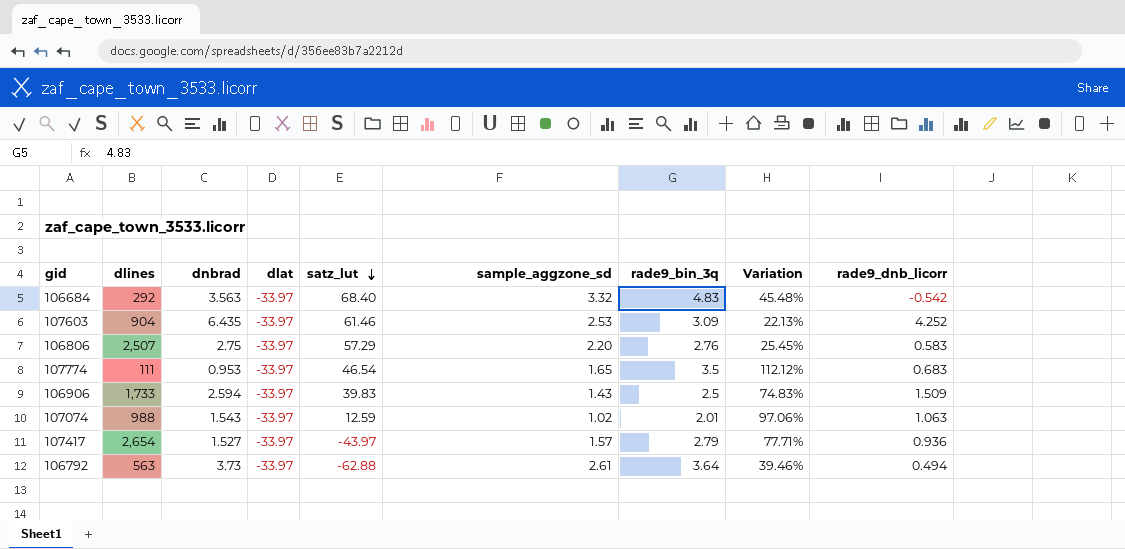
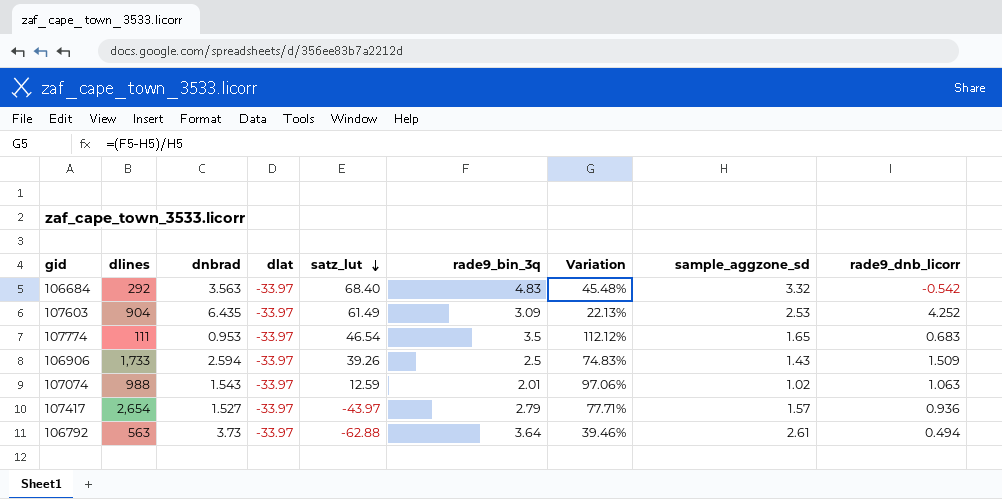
column sample_aggzone_sd | position: 6 -> 8
row 106806: 2,507 | 2.75 | -33.97 | 57.29 | 2.20 | 2.76 | 25.45% | 0.583 -> none
107603 | satz_lut: 61.46 -> 61.49
106906 | satz_lut: 39.83 -> 39.26

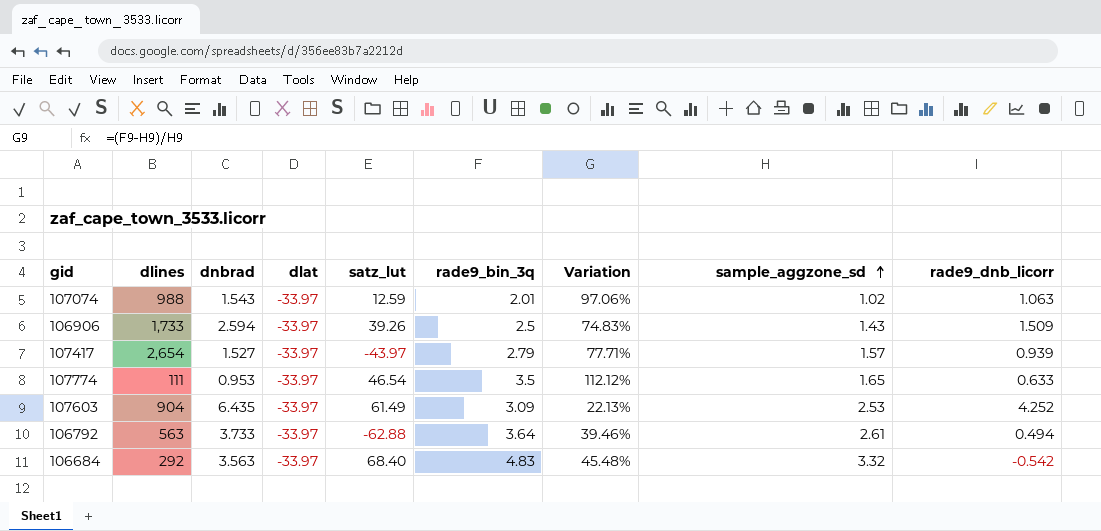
row order: satz_lut descending -> sample_aggzone_sd ascending
107417 | rade9_dnb_licorr: 0.936 -> 0.939
107774 | rade9_dnb_licorr: 0.683 -> 0.633
106792 | dnbrad: 3.73 -> 3.733

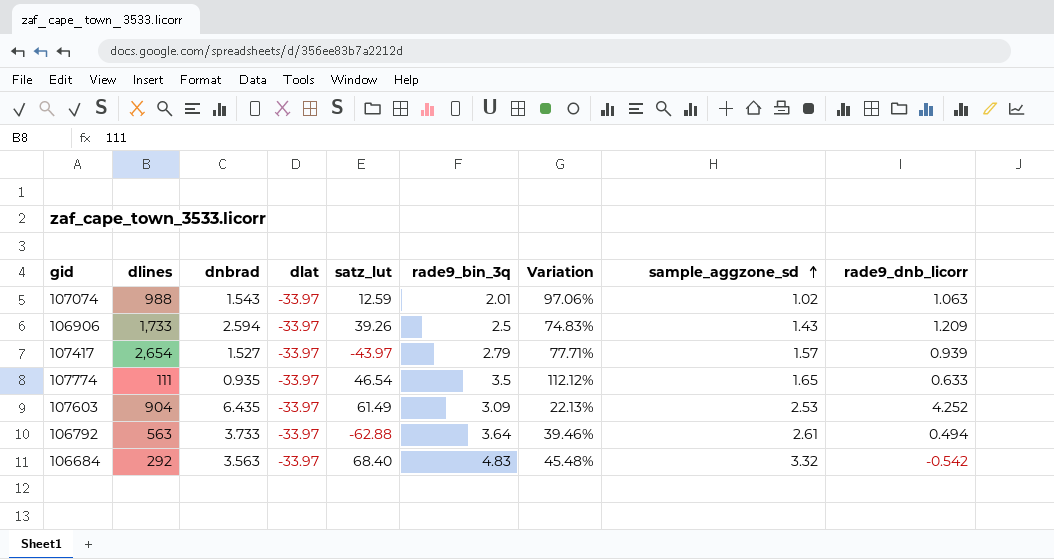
106906 | rade9_dnb_licorr: 1.509 -> 1.209
107774 | dnbrad: 0.953 -> 0.935

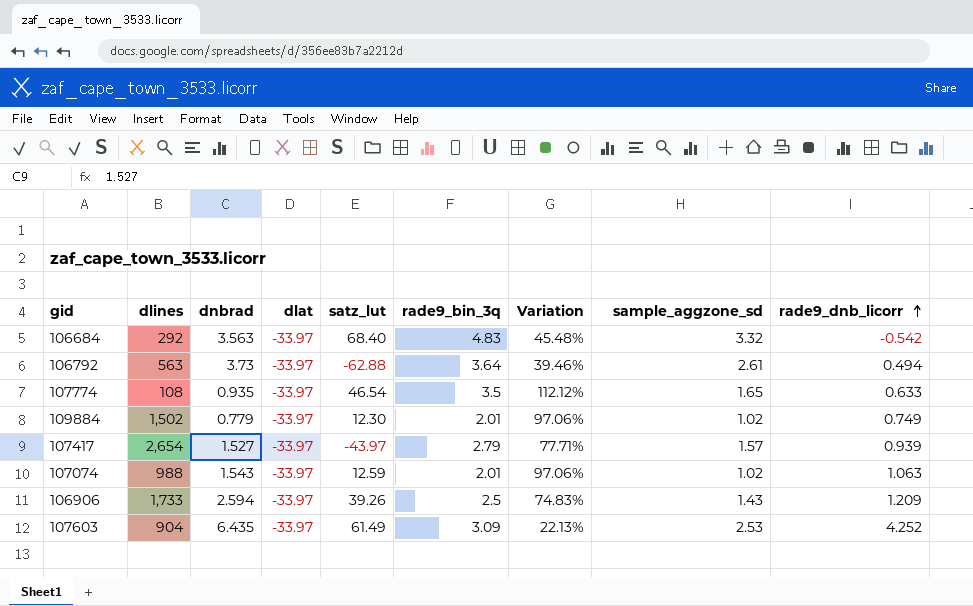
row order: sample_aggzone_sd ascending -> rade9_dnb_licorr ascending
106792 | dnbrad: 3.733 -> 3.73
107774 | dlines: 111 -> 108
row 109884: none -> 1,502 | 0.779 | -33.97 | 12.30 | 2.01 | 97.06% | 1.02 | 0.749

